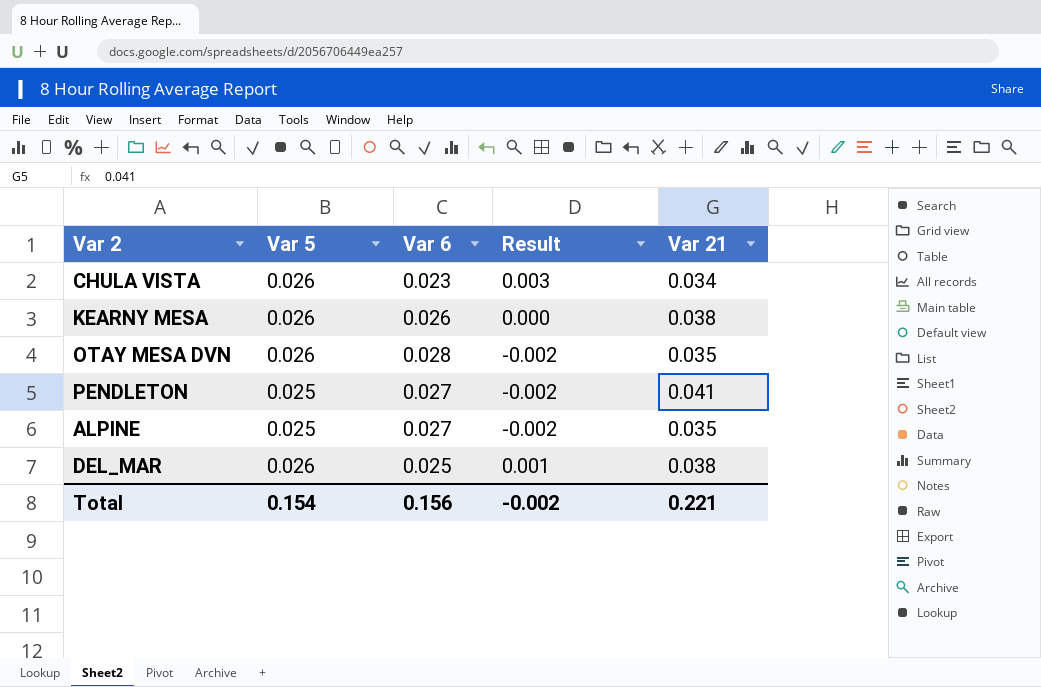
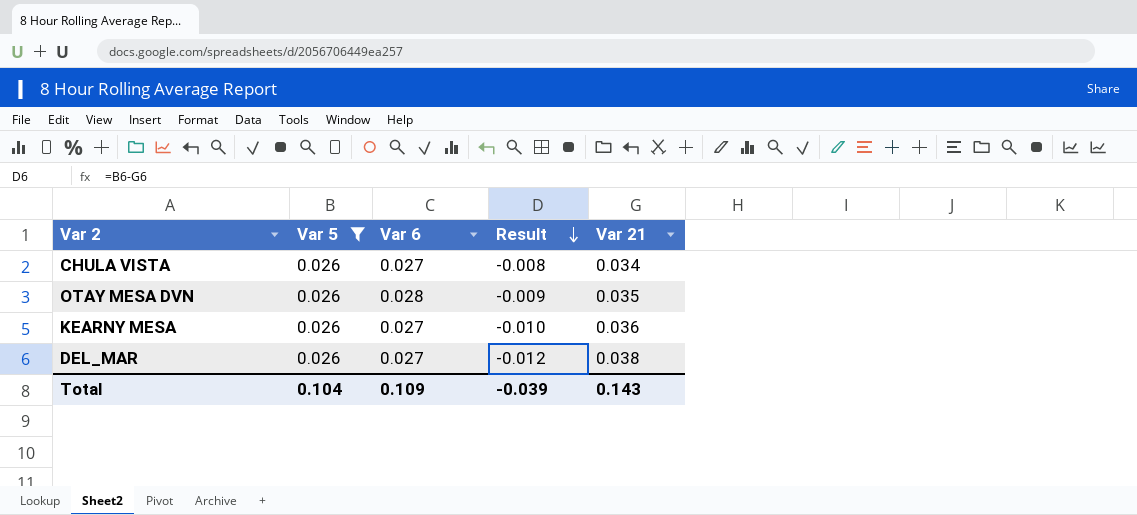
filter: none -> Var 5 = 0.026
row order: none -> Result descending
column Result | formula: [Var 5] - [Var 6] -> [Var 5] - [Var 21]
CHULA VISTA | Var 6: 0.023 -> 0.027
KEARNY MESA | Var 6: 0.026 -> 0.027
KEARNY MESA | Var 21: 0.038 -> 0.036
DEL_MAR | Var 6: 0.025 -> 0.027
Total | Var 5: 0.154 -> 0.104
Total | Var 6: 0.156 -> 0.109
Total | Result: -0.002 -> -0.039
Total | Var 21: 0.221 -> 0.143

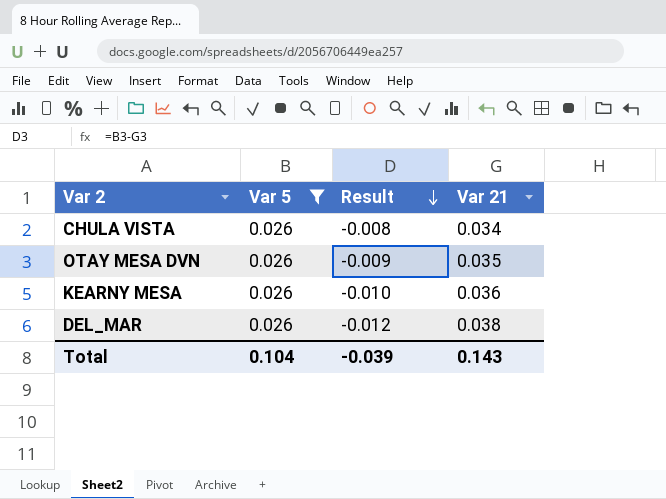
column Var 6 | position: 3 -> none

